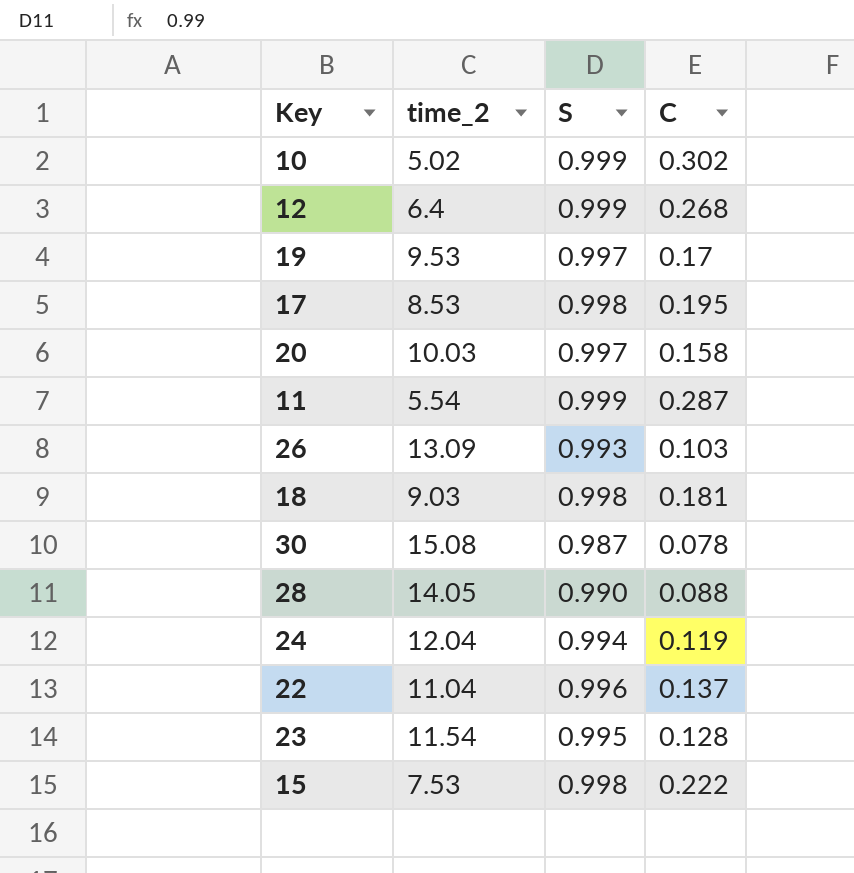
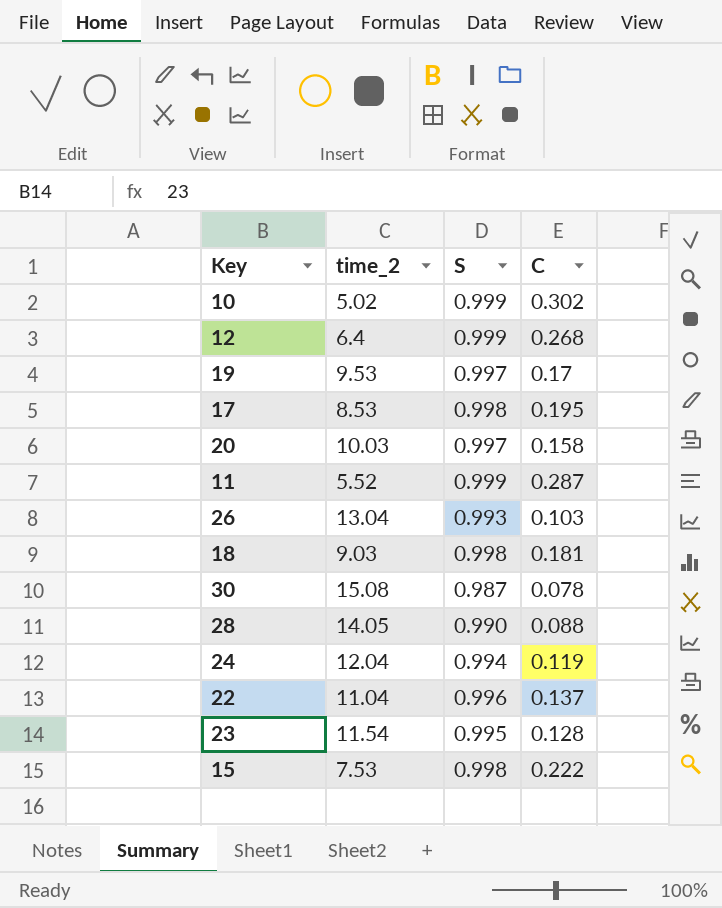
11 | time_2: 5.54 -> 5.52
26 | time_2: 13.09 -> 13.04

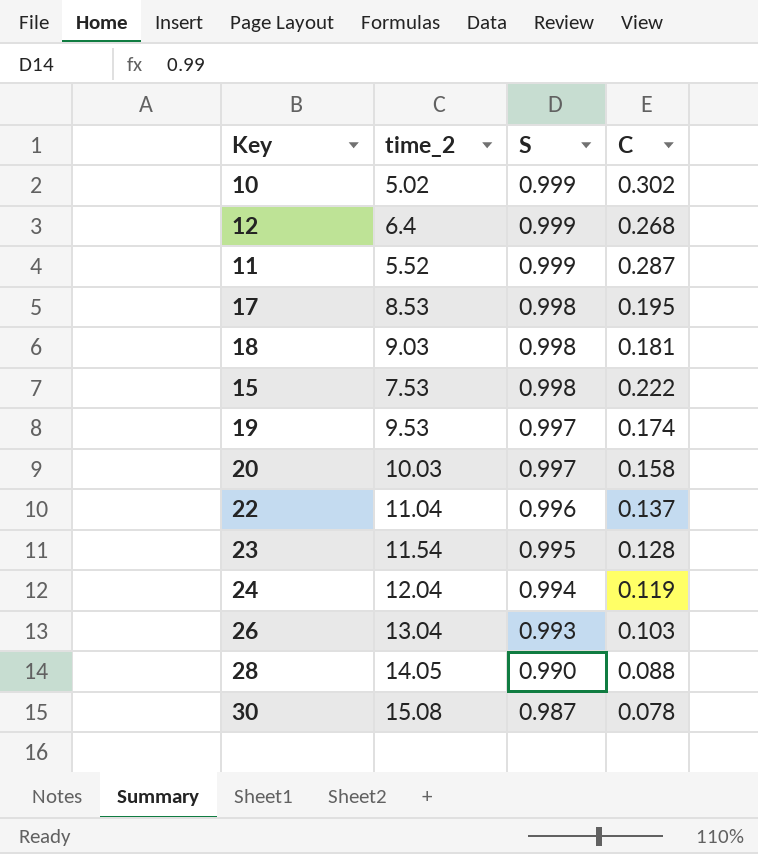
row order: none -> S descending
19 | C: 0.17 -> 0.174

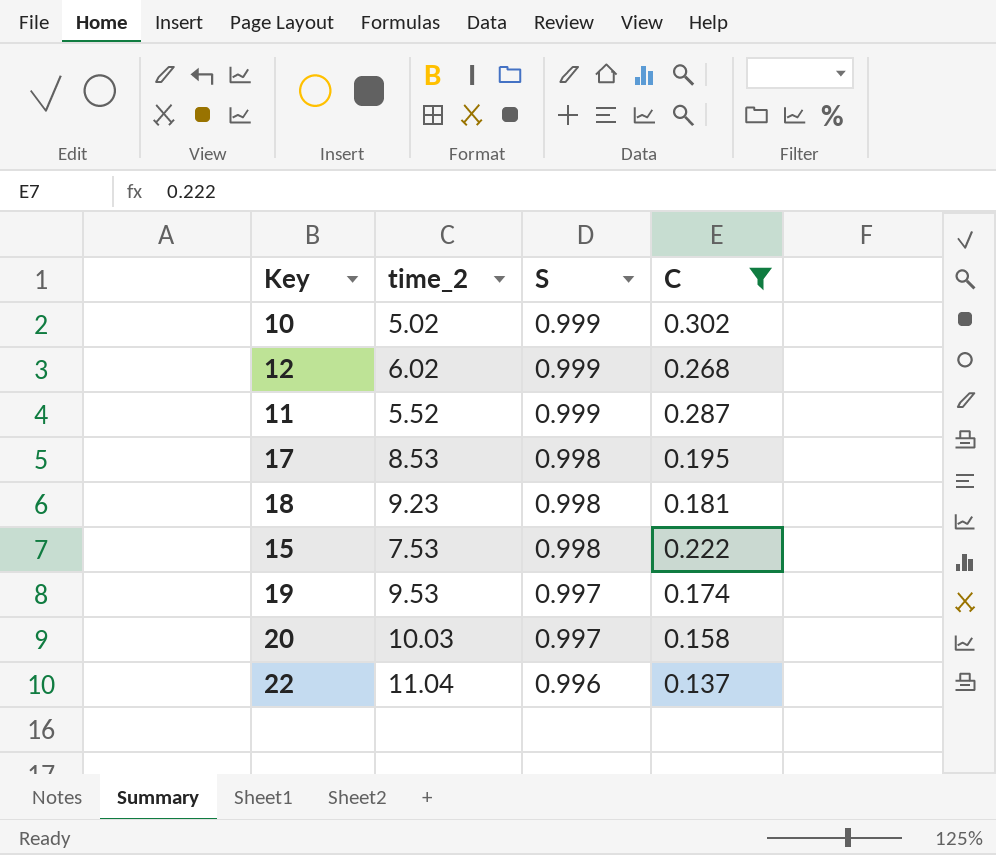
filter: none -> C >= 0.137
12 | time_2: 6.4 -> 6.02
18 | time_2: 9.03 -> 9.23

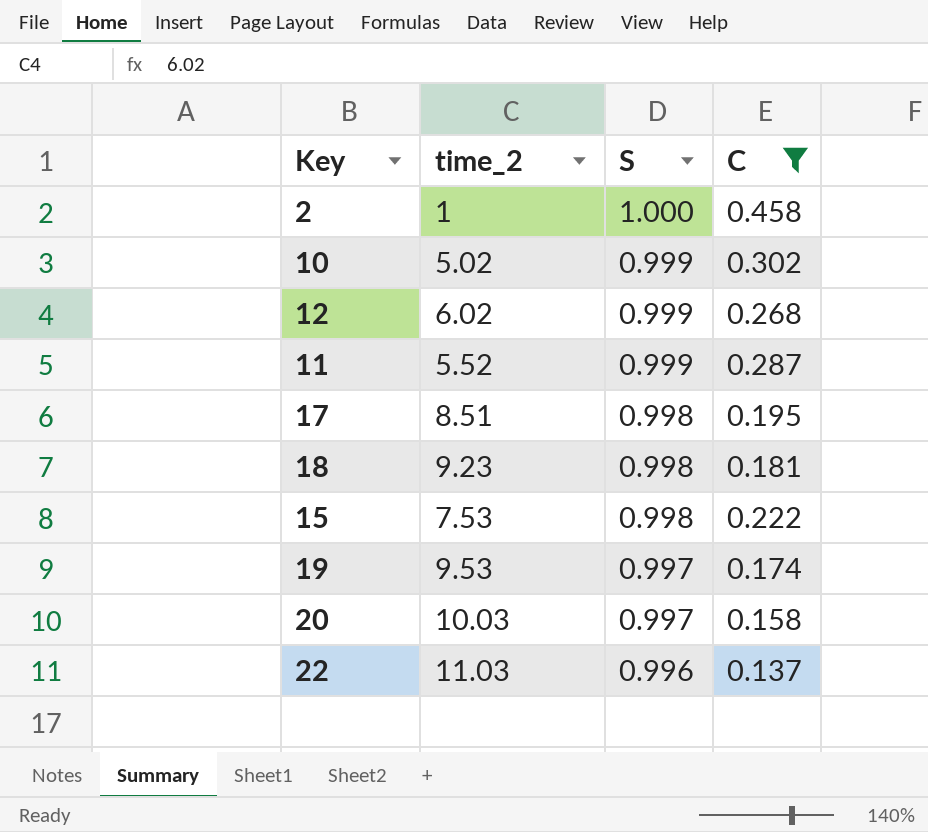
row 2: none -> 1 | 1.000 | 0.458
17 | time_2: 8.53 -> 8.51
22 | time_2: 11.04 -> 11.03

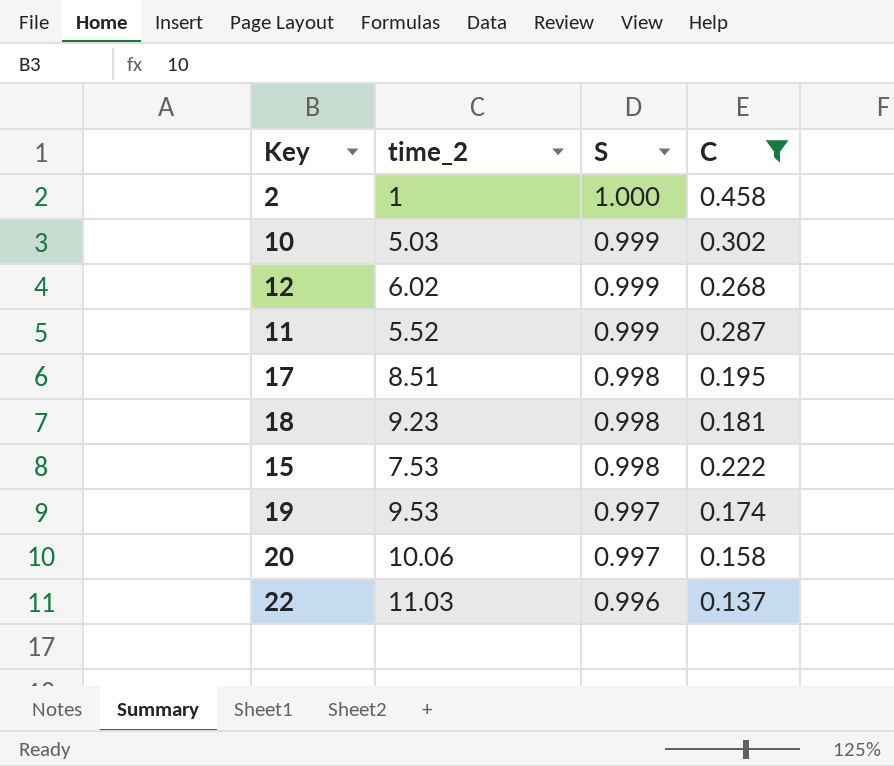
10 | time_2: 5.02 -> 5.03
20 | time_2: 10.03 -> 10.06

